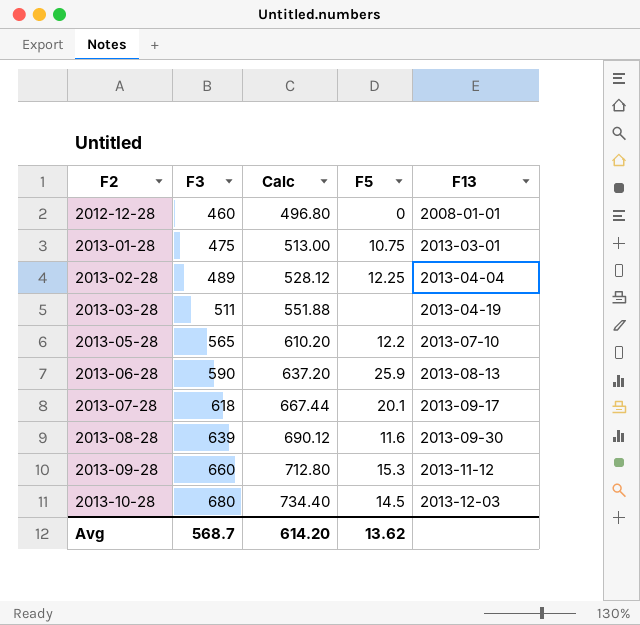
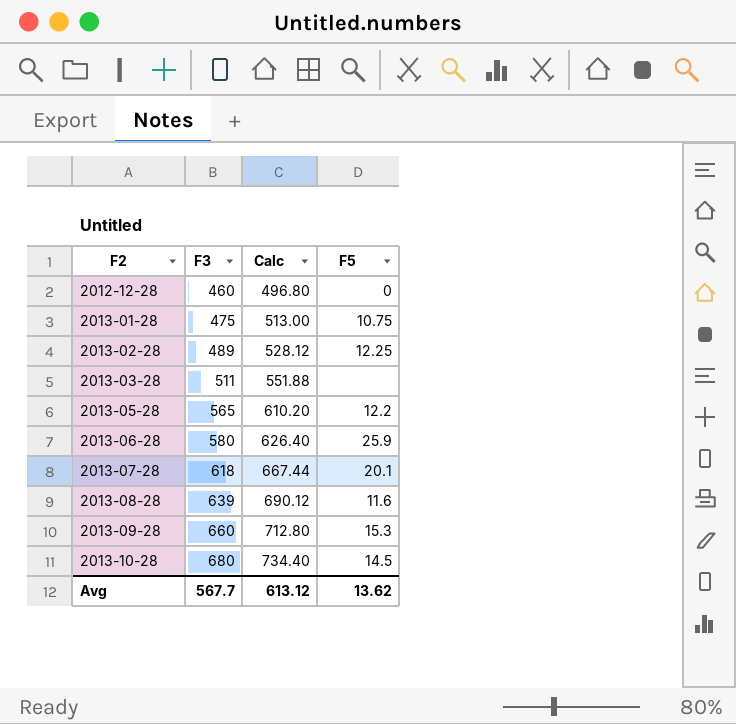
column F13 | position: 5 -> none
2013-06-28 | F3: 590 -> 580
2013-06-28 | Calc: 637.20 -> 626.40
Avg | F3: 568.7 -> 567.7
Avg | Calc: 614.20 -> 613.12

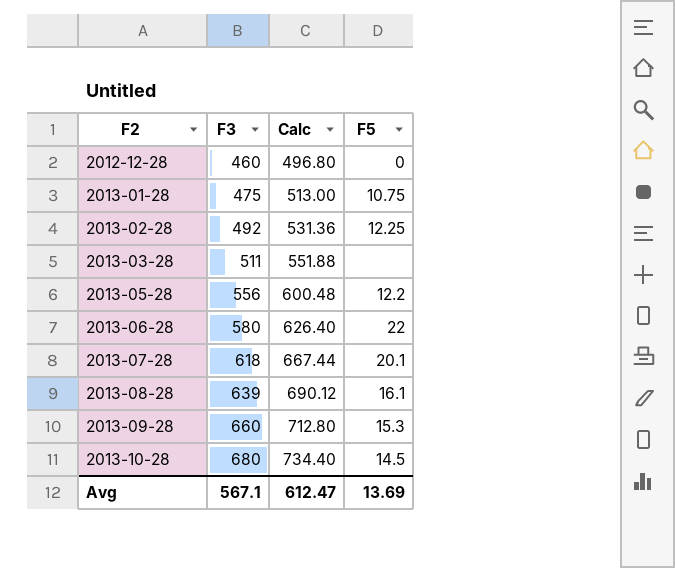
2013-02-28 | F3: 489 -> 492
2013-02-28 | Calc: 528.12 -> 531.36
2013-05-28 | F3: 565 -> 556
2013-05-28 | Calc: 610.20 -> 600.48
2013-06-28 | F5: 25.9 -> 22
2013-08-28 | F5: 11.6 -> 16.1
Avg | F3: 567.7 -> 567.1
Avg | Calc: 613.12 -> 612.47
Avg | F5: 13.62 -> 13.69

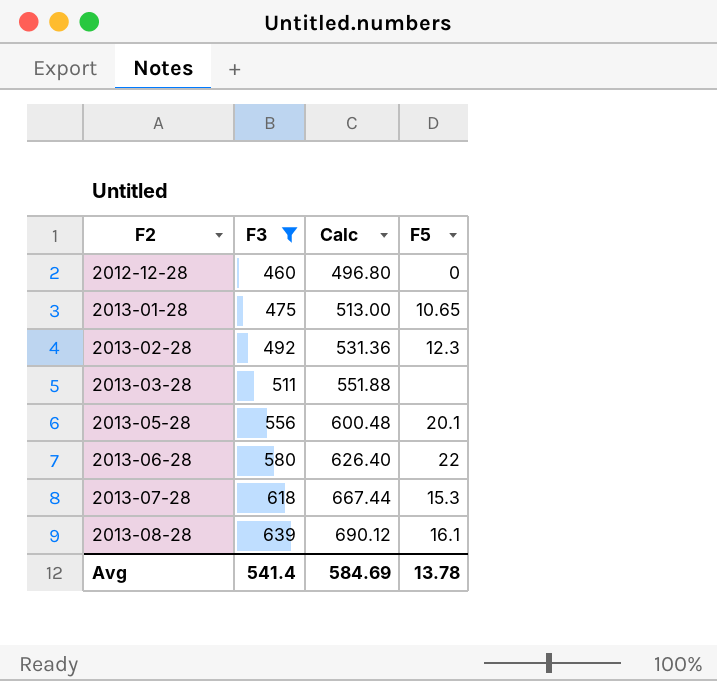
filter: none -> F3 <= 639
2013-01-28 | F5: 10.75 -> 10.65
2013-02-28 | F5: 12.25 -> 12.3
2013-05-28 | F5: 12.2 -> 20.1
2013-07-28 | F5: 20.1 -> 15.3
Avg | F3: 567.1 -> 541.4
Avg | Calc: 612.47 -> 584.69
Avg | F5: 13.69 -> 13.78

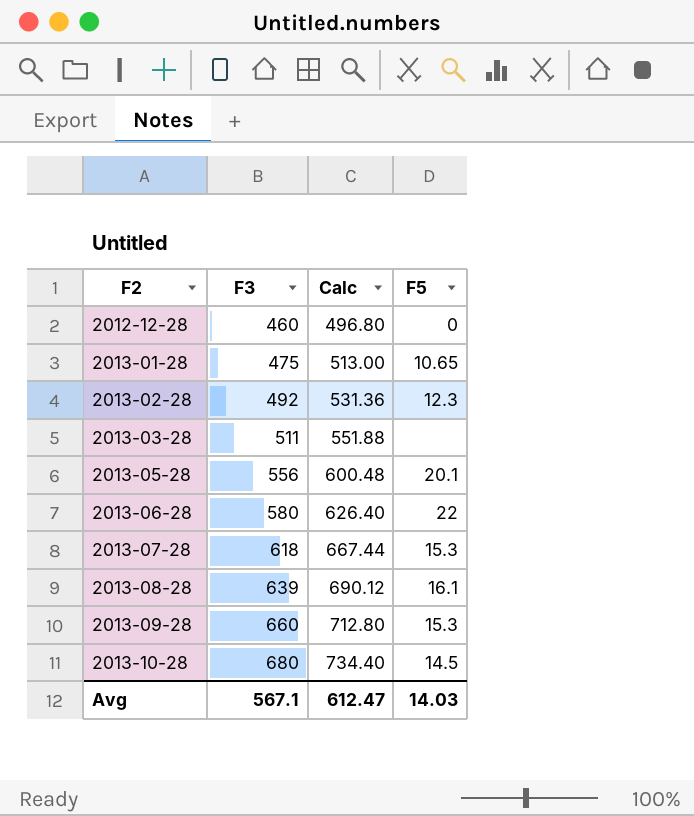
filter: F3 <= 639 -> none
Avg | F3: 541.4 -> 567.1
Avg | Calc: 584.69 -> 612.47
Avg | F5: 13.78 -> 14.03

